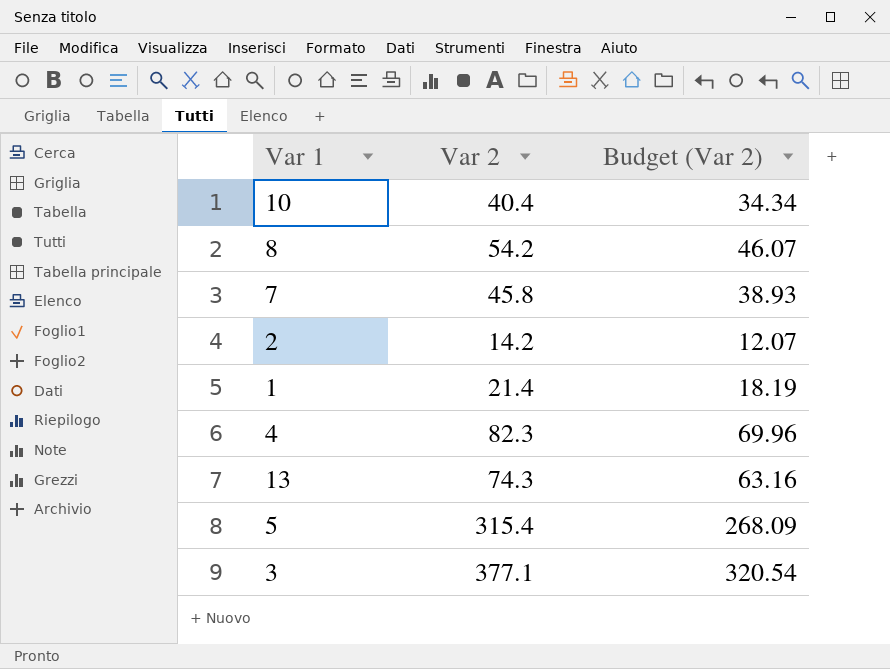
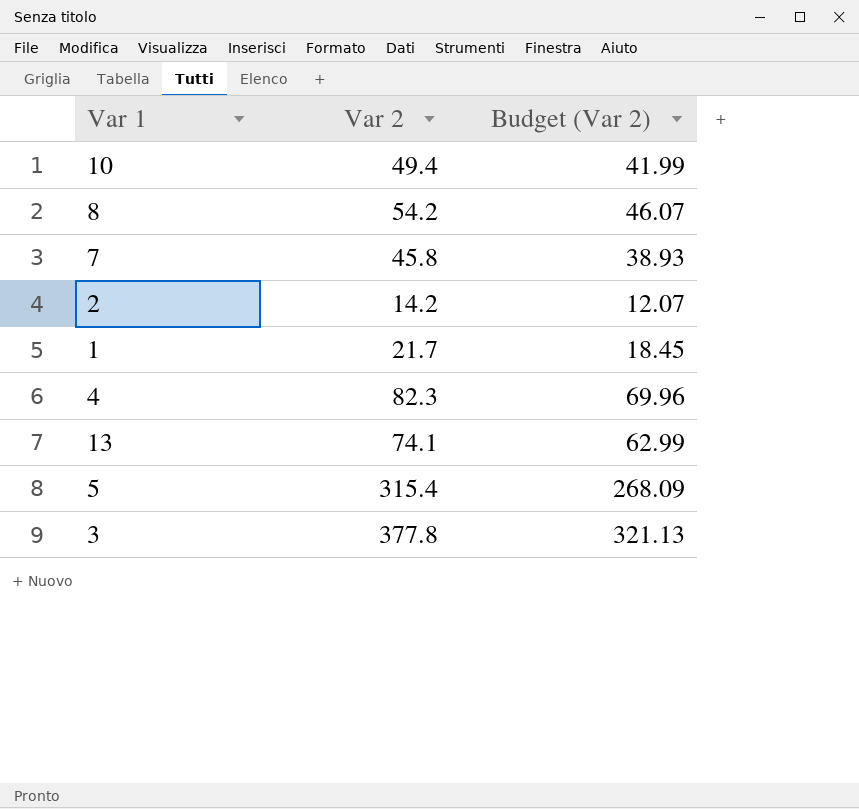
10 | Var 2: 40.4 -> 49.4
10 | Budget (Var 2): 34.34 -> 41.99
1 | Var 2: 21.4 -> 21.7
1 | Budget (Var 2): 18.19 -> 18.45
13 | Var 2: 74.3 -> 74.1
13 | Budget (Var 2): 63.16 -> 62.99
3 | Var 2: 377.1 -> 377.8
3 | Budget (Var 2): 320.54 -> 321.13

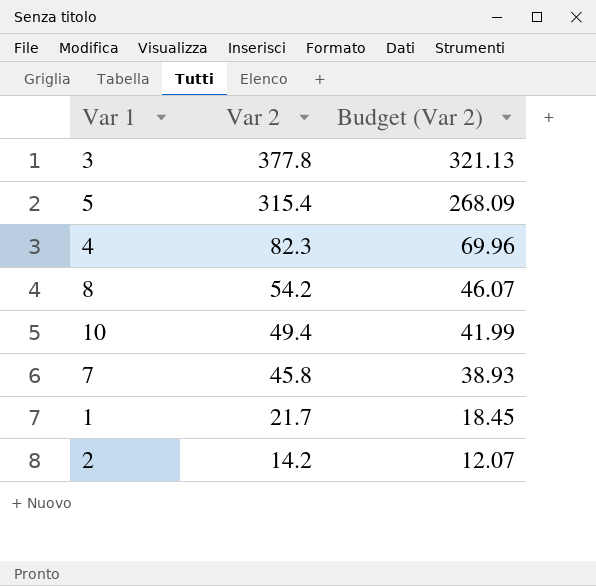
row order: none -> Var 2 descending
row 13: 74.1 | 62.99 -> none

